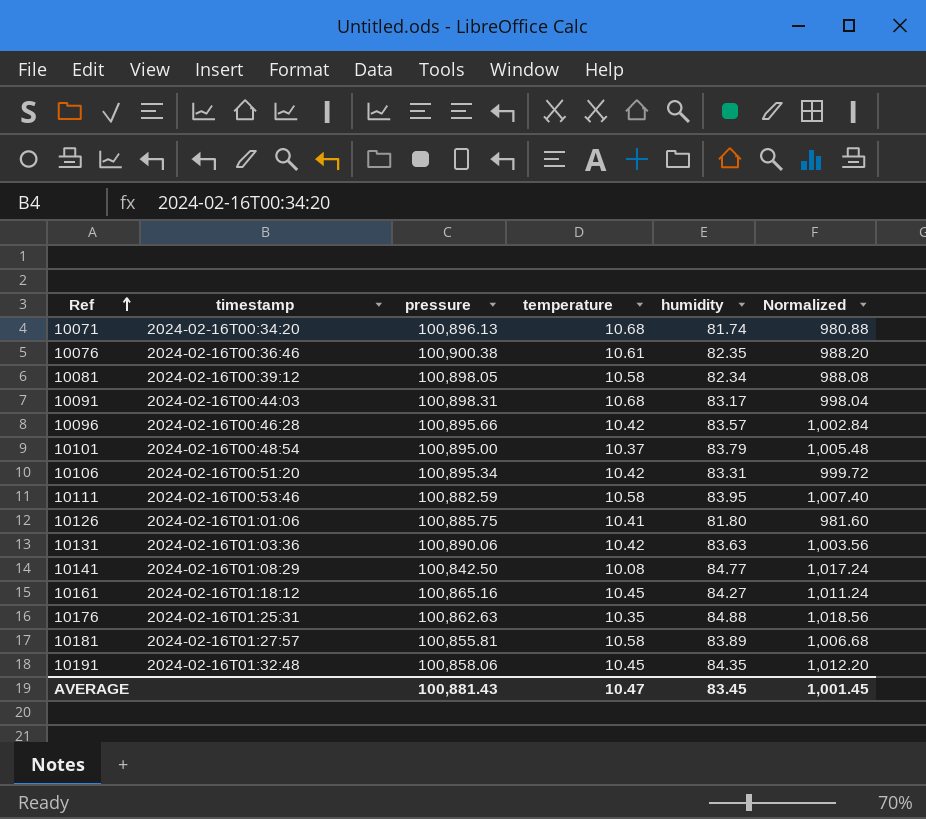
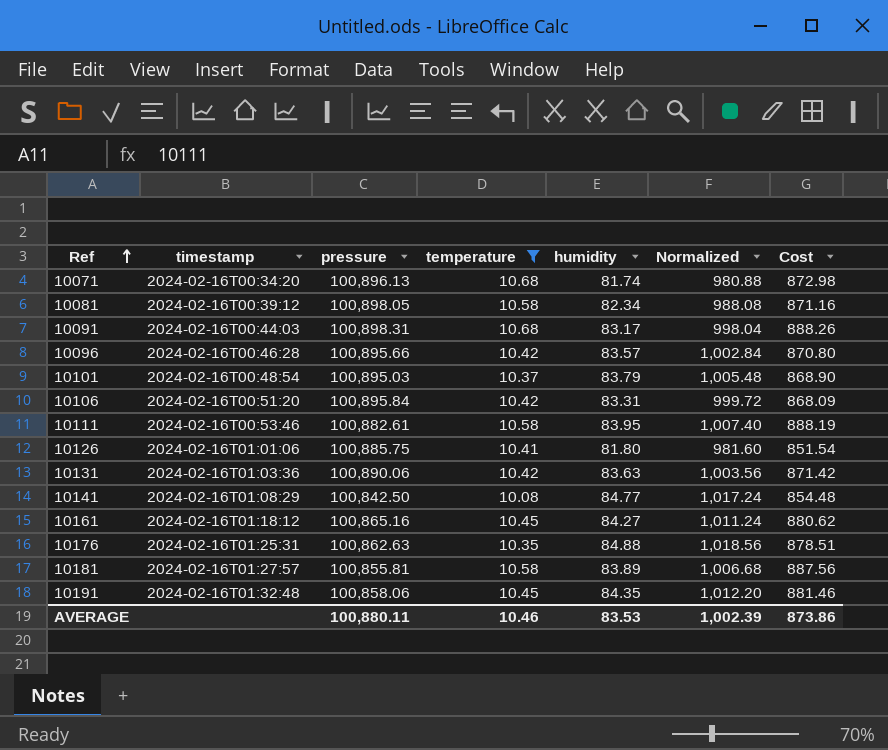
filter: none -> temperature != 10.61
column Cost | formula: none -> [temperature] * [humidity]
10101 | pressure: 100,895.00 -> 100,895.03
10106 | pressure: 100,895.34 -> 100,895.84
10111 | pressure: 100,882.59 -> 100,882.61
AVERAGE | pressure: 100,881.43 -> 100,880.11
AVERAGE | temperature: 10.47 -> 10.46
AVERAGE | humidity: 83.45 -> 83.53
AVERAGE | Normalized: 1,001.45 -> 1,002.39

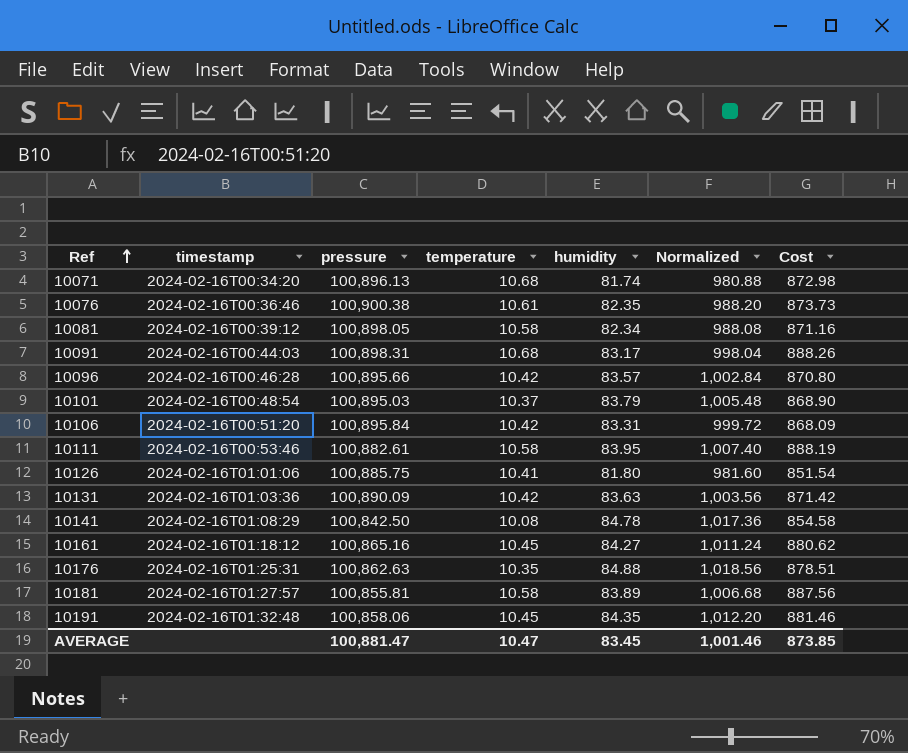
filter: temperature != 10.61 -> none
10131 | pressure: 100,890.06 -> 100,890.09
10141 | humidity: 84.77 -> 84.78
10141 | Normalized: 1,017.24 -> 1,017.36
10141 | Cost: 854.48 -> 854.58
AVERAGE | pressure: 100,880.11 -> 100,881.47
AVERAGE | temperature: 10.46 -> 10.47
AVERAGE | humidity: 83.53 -> 83.45
AVERAGE | Normalized: 1,002.39 -> 1,001.46
AVERAGE | Cost: 873.86 -> 873.85

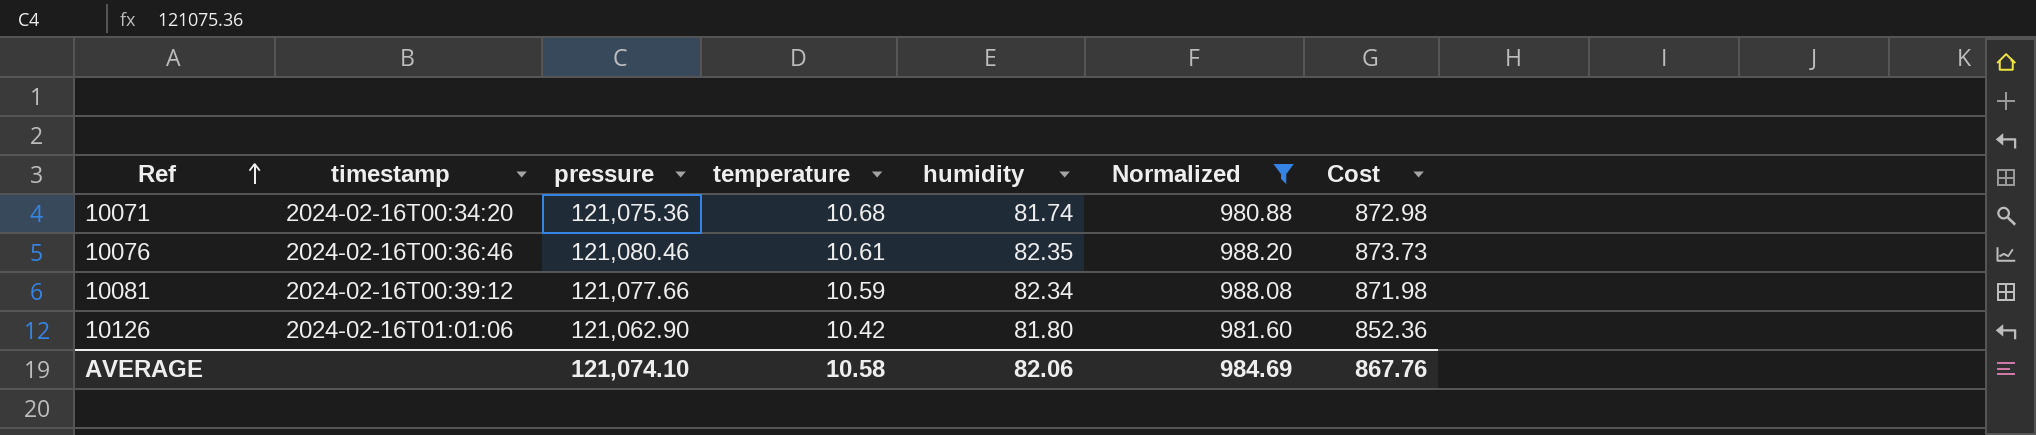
filter: none -> Normalized <= 988.20
10071 | pressure: 100,896.13 -> 121,075.36
10076 | pressure: 100,900.38 -> 121,080.46
10081 | pressure: 100,898.05 -> 121,077.66
10081 | temperature: 10.58 -> 10.59
10081 | Cost: 871.16 -> 871.98
10126 | pressure: 100,885.75 -> 121,062.90
10126 | temperature: 10.41 -> 10.42
10126 | Cost: 851.54 -> 852.36
AVERAGE | pressure: 100,881.47 -> 121,074.10
AVERAGE | temperature: 10.47 -> 10.58
AVERAGE | humidity: 83.45 -> 82.06
AVERAGE | Normalized: 1,001.46 -> 984.69
AVERAGE | Cost: 873.85 -> 867.76

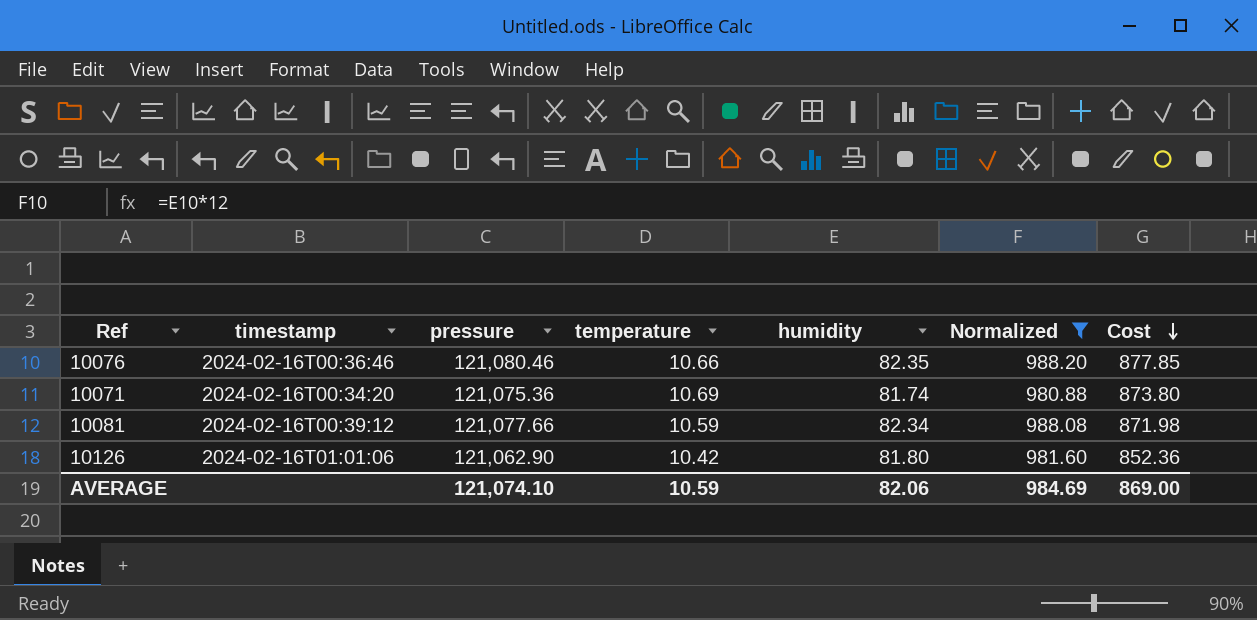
row order: Ref ascending -> Cost descending
10076 | temperature: 10.61 -> 10.66
10076 | Cost: 873.73 -> 877.85
10071 | temperature: 10.68 -> 10.69
10071 | Cost: 872.98 -> 873.80
AVERAGE | temperature: 10.58 -> 10.59
AVERAGE | Cost: 867.76 -> 869.00

